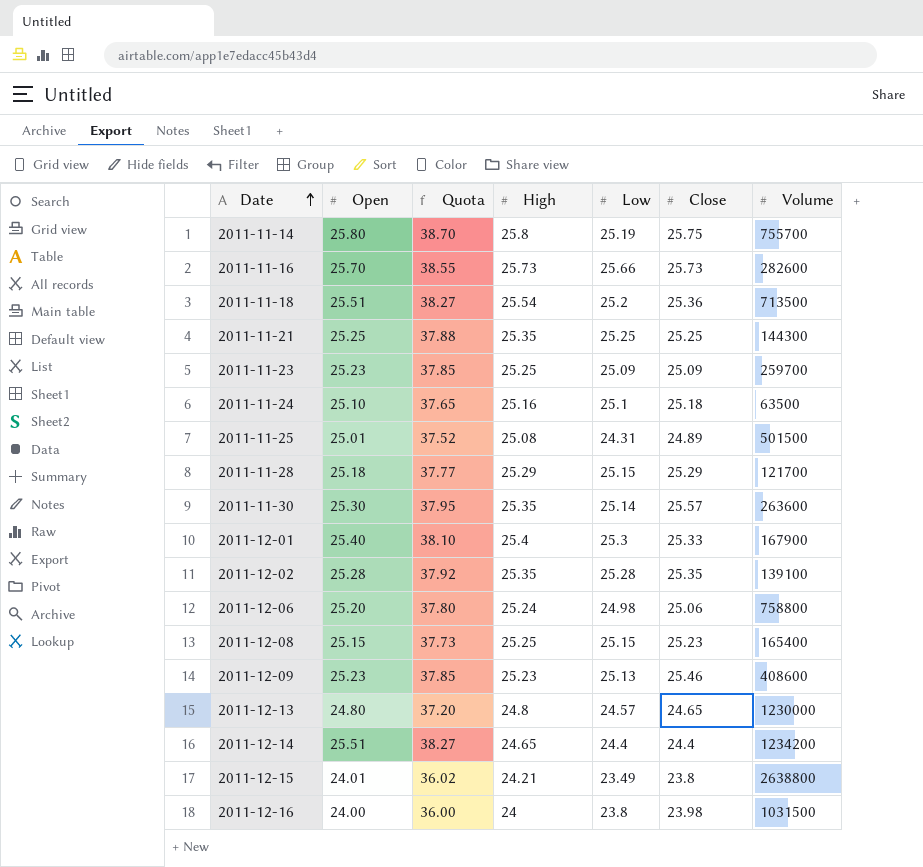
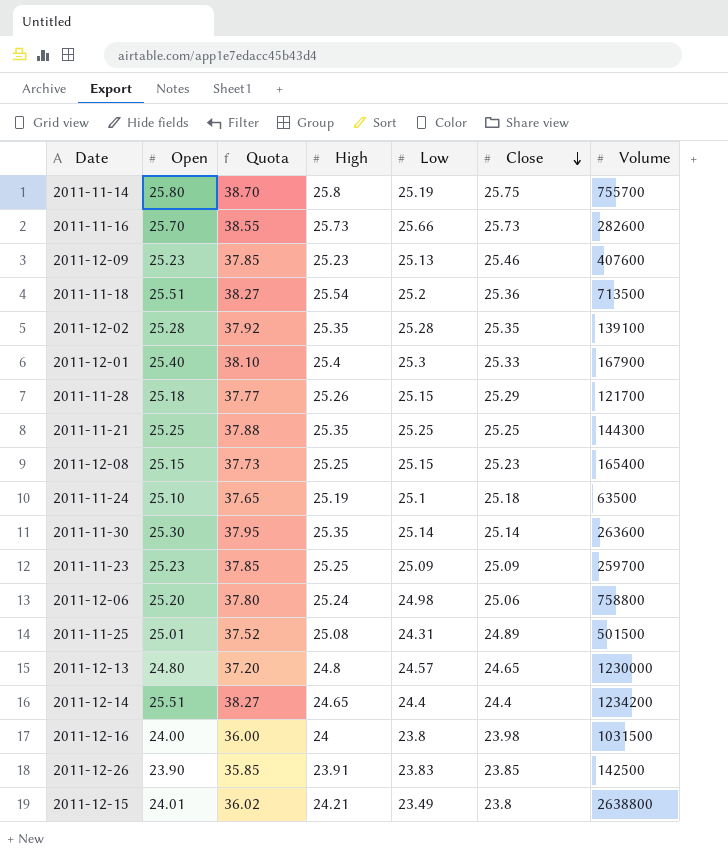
row order: Date ascending -> Close descending
2011-12-09 | Volume: 408600 -> 407600
2011-11-28 | High: 25.29 -> 25.26
2011-11-24 | High: 25.16 -> 25.19
2011-11-30 | Close: 25.57 -> 25.14
row 2011-12-26: none -> 23.90 | 35.85 | 23.91 | 23.83 | 23.85 | 142500

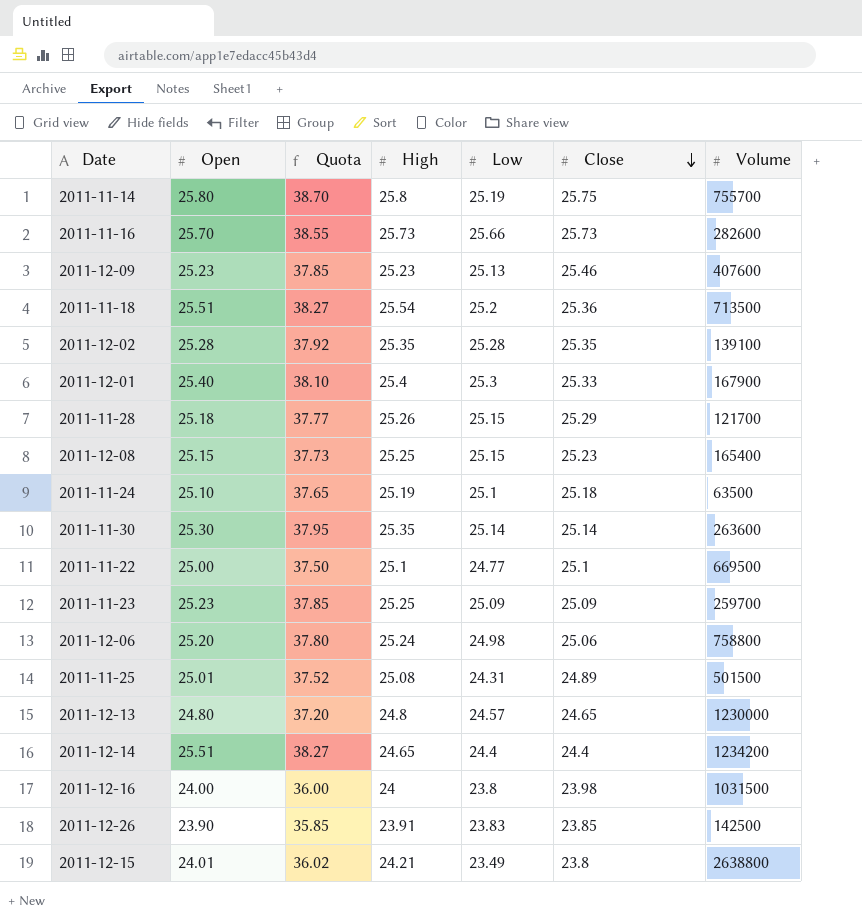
row 2011-11-21: 25.25 | 37.88 | 25.35 | 25.25 | 25.25 | 144300 -> none
row 2011-11-22: none -> 25.00 | 37.50 | 25.1 | 24.77 | 25.1 | 669500

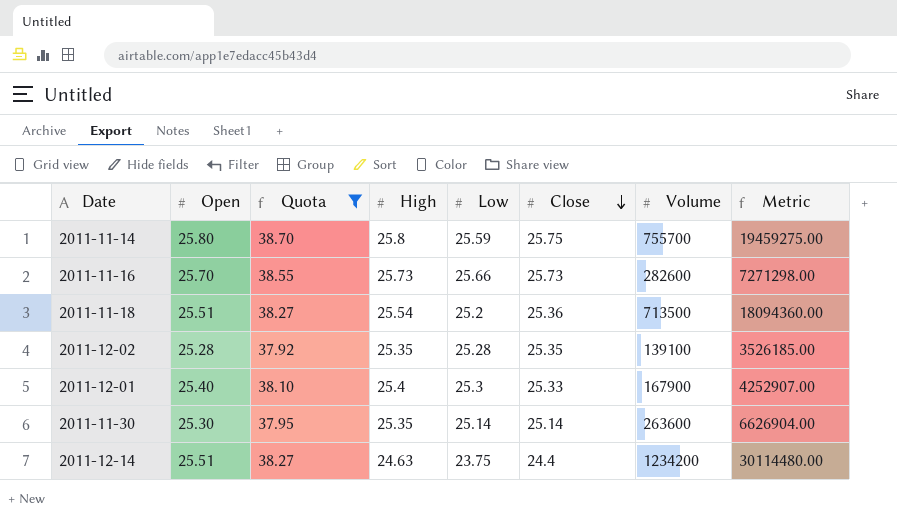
filter: none -> Quota >= 37.92
column Metric | formula: none -> [Close] * [Volume]
2011-11-14 | Low: 25.19 -> 25.59
2011-12-14 | High: 24.65 -> 24.63
2011-12-14 | Low: 24.4 -> 23.75

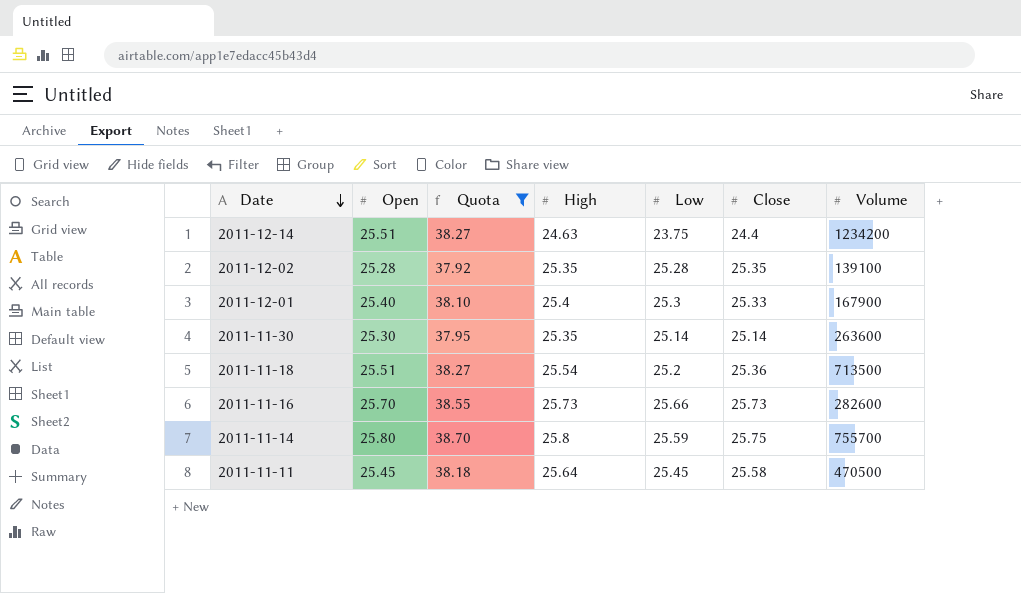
row order: Close descending -> Date descending
column Metric | formula: [Close] * [Volume] -> none
row 2011-11-11: none -> 25.45 | 38.18 | 25.64 | 25.45 | 25.58 | 470500

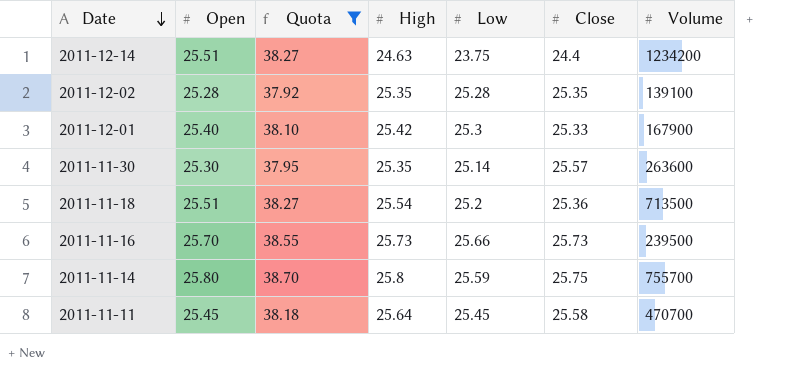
2011-12-01 | High: 25.4 -> 25.42
2011-11-30 | Close: 25.14 -> 25.57
2011-11-16 | Volume: 282600 -> 239500
2011-11-11 | Volume: 470500 -> 470700

